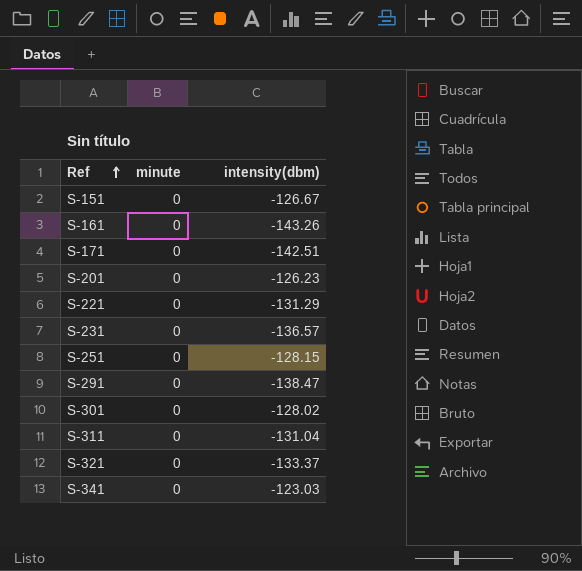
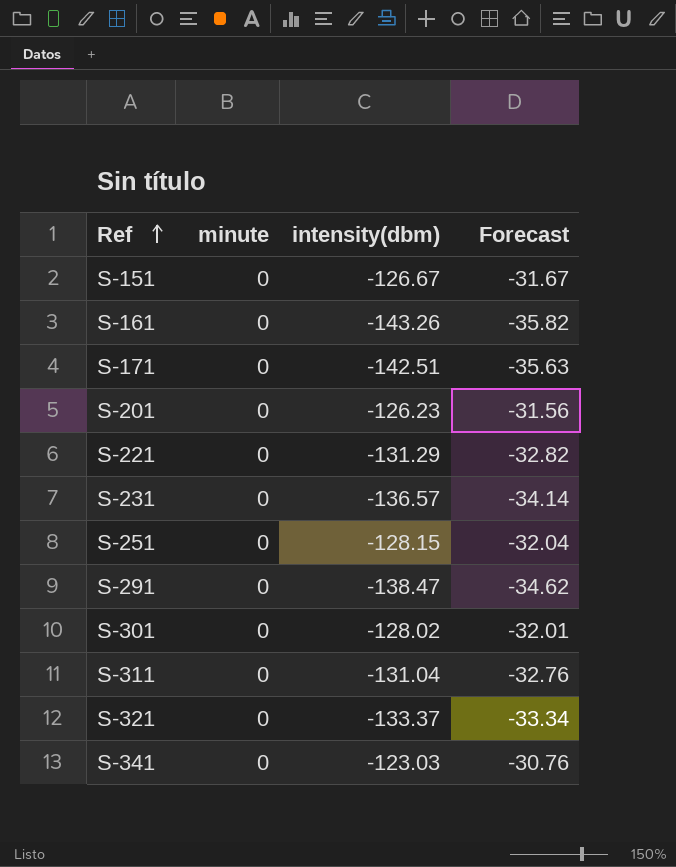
column Forecast | formula: none -> [intensity(dbm)] * 0.25

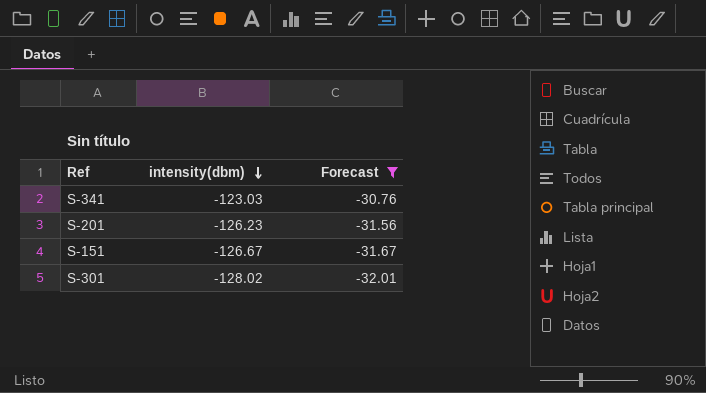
filter: none -> Forecast >= -32.01
row order: Ref ascending -> intensity(dbm) descending
column minute | position: 2 -> none

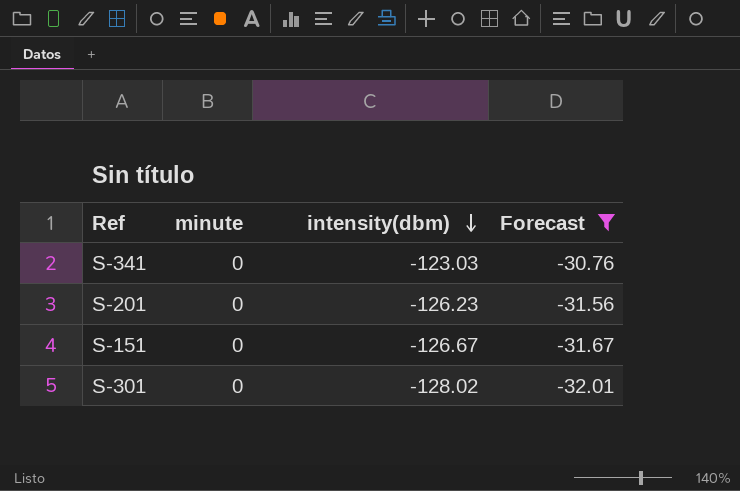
column minute | position: none -> 2

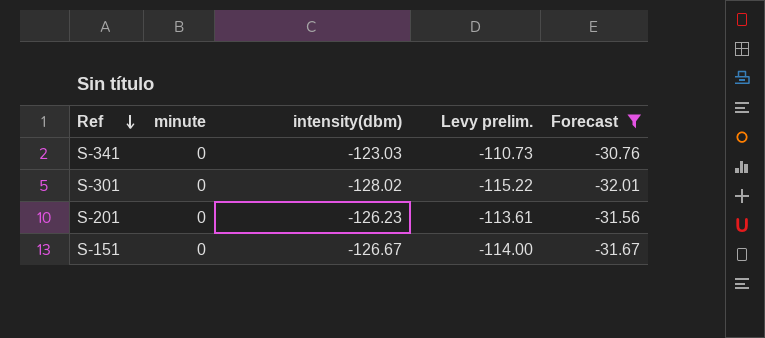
row order: intensity(dbm) descending -> Ref descending
column Levy prelim. | formula: none -> [intensity(dbm)] * 0.9

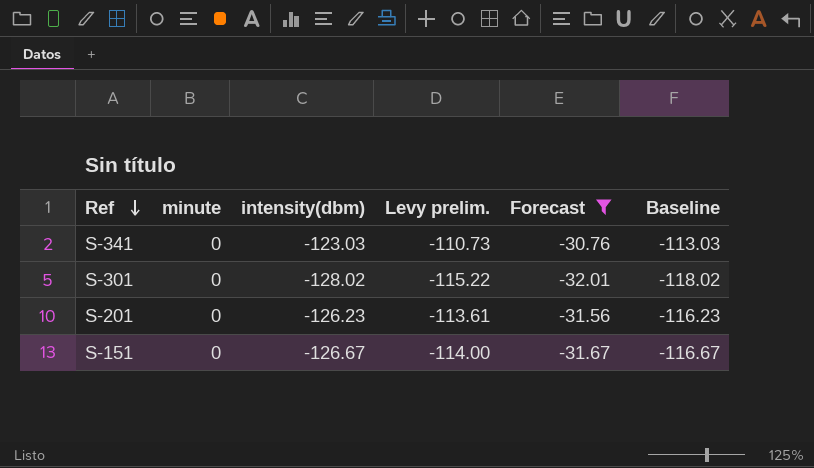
column Baseline | formula: none -> [intensity(dbm)] + 10

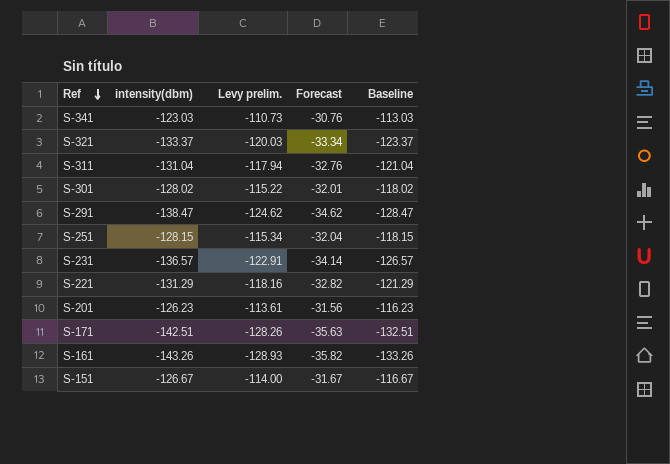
filter: Forecast >= -32.01 -> none
column minute | position: 2 -> none

